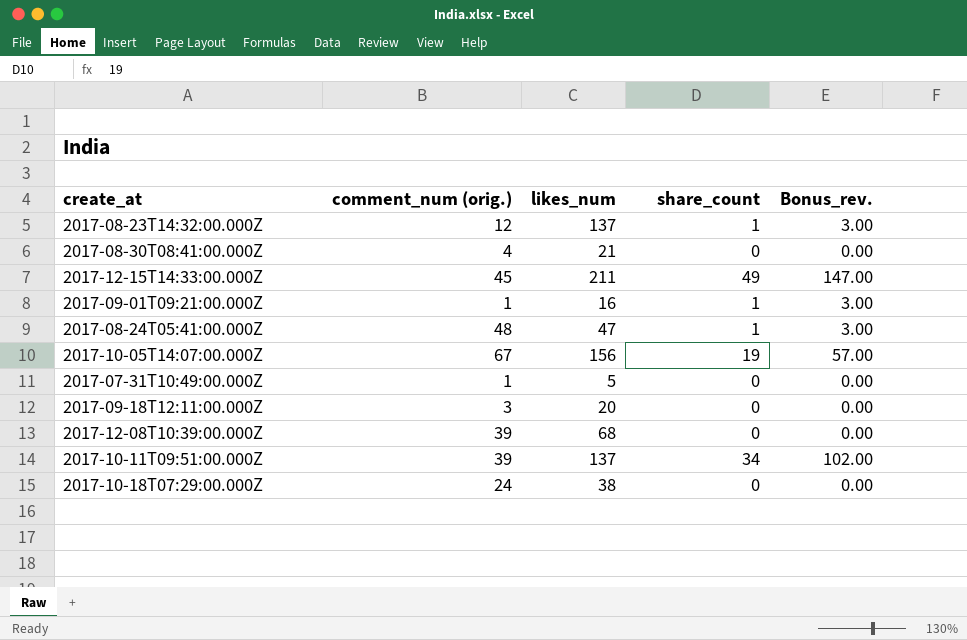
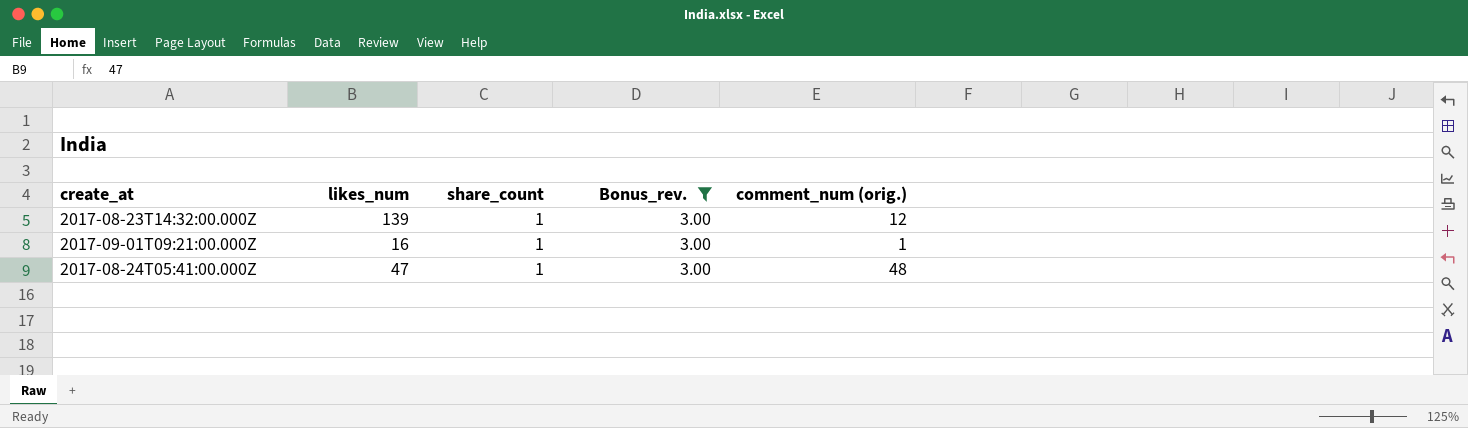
filter: none -> Bonus_rev. = 3.00
column comment_num (orig.) | position: 2 -> 5
2017-08-23T14:32:00.000Z | likes_num: 137 -> 139

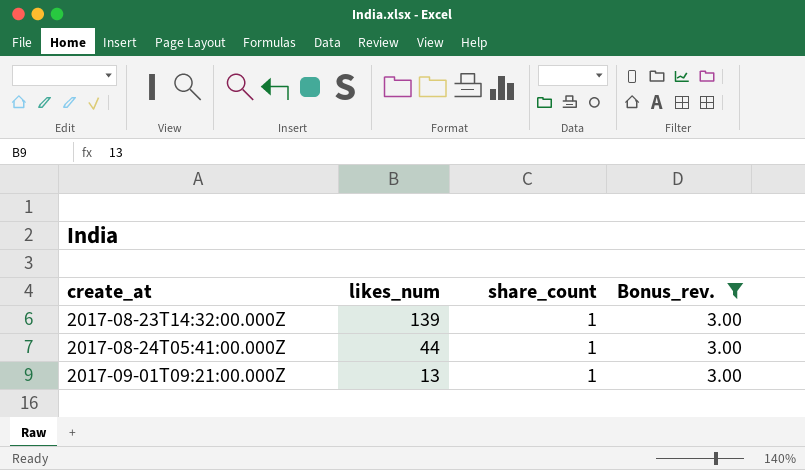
row order: none -> create_at ascending
column comment_num (orig.) | position: 5 -> none
2017-08-24T05:41:00.000Z | likes_num: 47 -> 44
2017-09-01T09:21:00.000Z | likes_num: 16 -> 13

